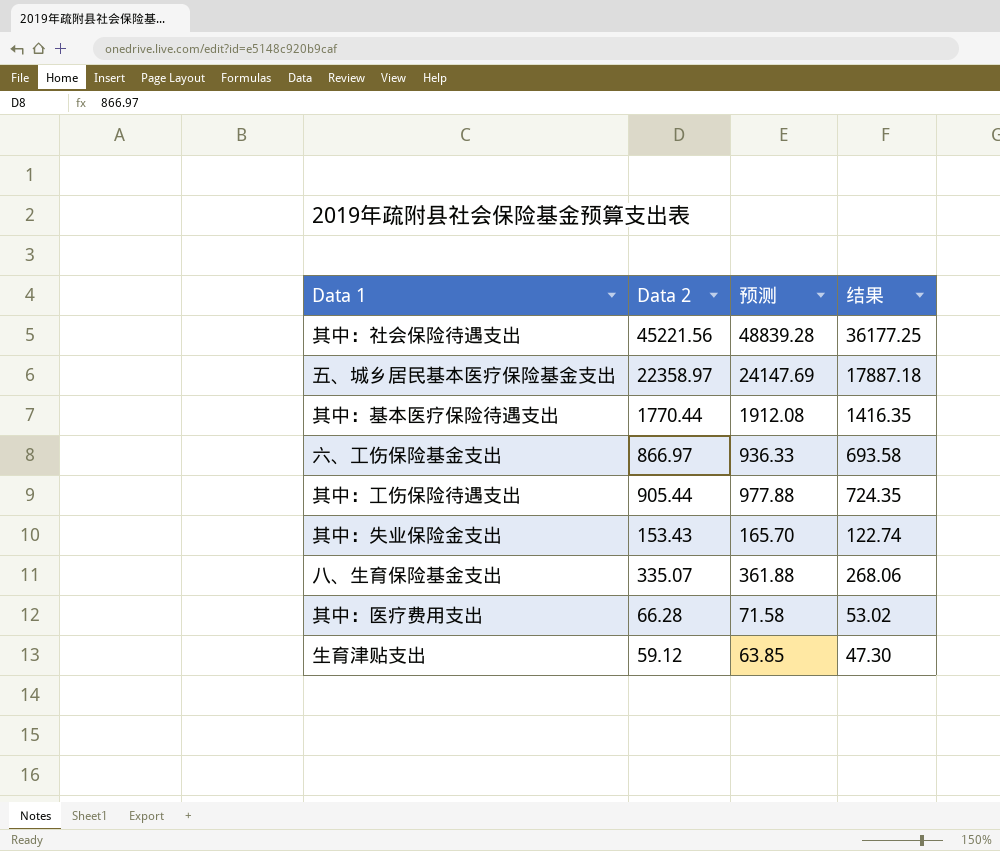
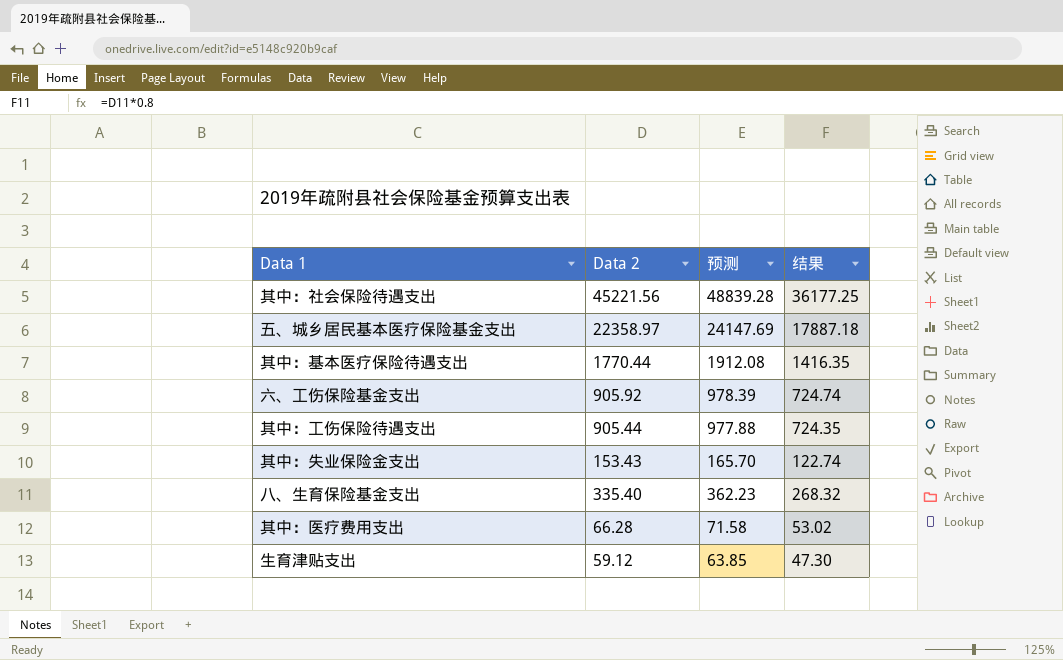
六、工伤保险基金支出 | Data 2: 866.97 -> 905.92
六、工伤保险基金支出 | 预测: 936.33 -> 978.39
六、工伤保险基金支出 | 结果: 693.58 -> 724.74
八、生育保险基金支出 | Data 2: 335.07 -> 335.40
八、生育保险基金支出 | 预测: 361.88 -> 362.23
八、生育保险基金支出 | 结果: 268.06 -> 268.32

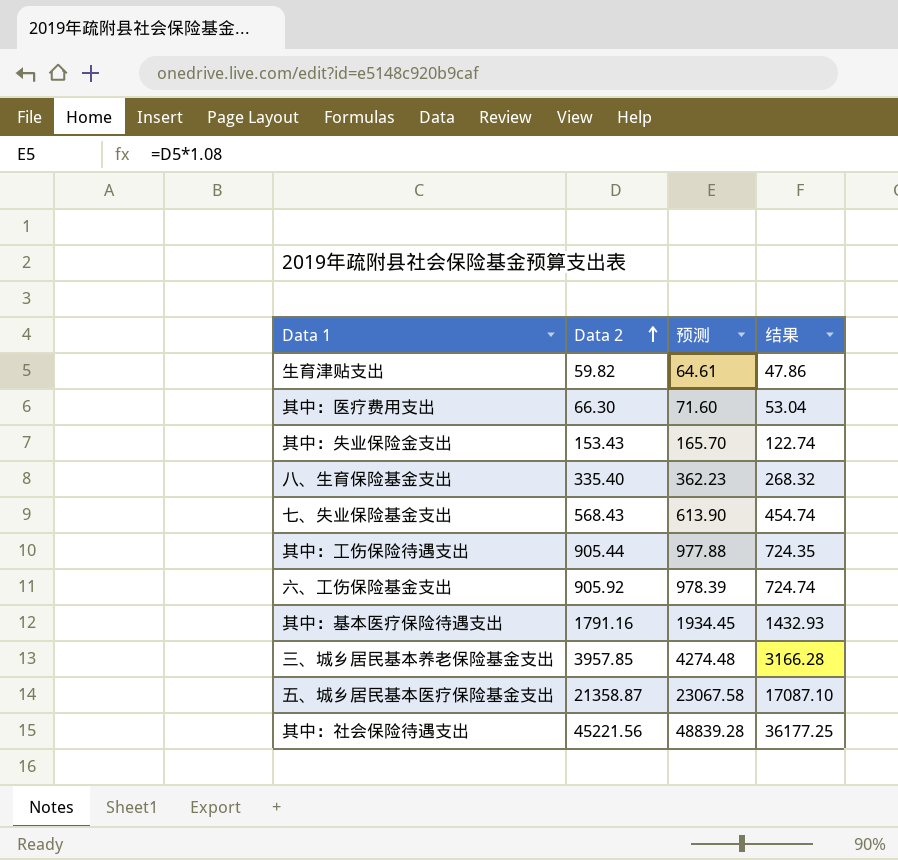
row order: none -> Data 2 ascending
生育津贴支出 | Data 2: 59.12 -> 59.82
生育津贴支出 | 预测: 63.85 -> 64.61
生育津贴支出 | 结果: 47.30 -> 47.86
其中：医疗费用支出 | Data 2: 66.28 -> 66.30
其中：医疗费用支出 | 预测: 71.58 -> 71.60
其中：医疗费用支出 | 结果: 53.02 -> 53.04
row 七、失业保险基金支出: none -> 568.43 | 613.90 | 454.74
其中：基本医疗保险待遇支出 | Data 2: 1770.44 -> 1791.16
其中：基本医疗保险待遇支出 | 预测: 1912.08 -> 1934.45
其中：基本医疗保险待遇支出 | 结果: 1416.35 -> 1432.93
row 三、城乡居民基本养老保险基金支出: none -> 3957.85 | 4274.48 | 3166.28
五、城乡居民基本医疗保险基金支出 | Data 2: 22358.97 -> 21358.87
五、城乡居民基本医疗保险基金支出 | 预测: 24147.69 -> 23067.58
五、城乡居民基本医疗保险基金支出 | 结果: 17887.18 -> 17087.10

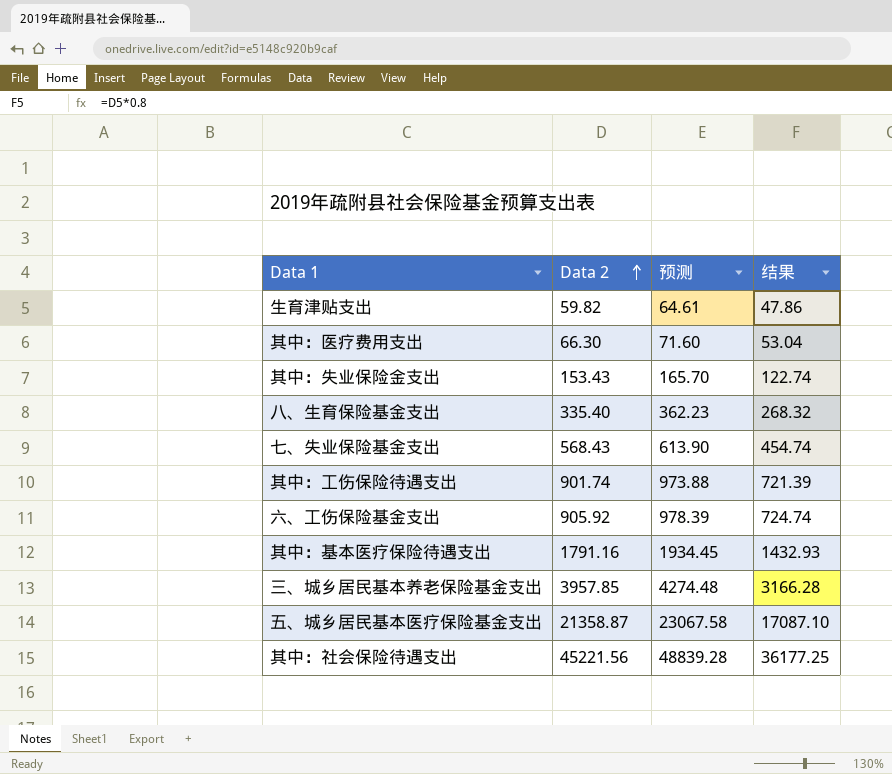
其中：工伤保险待遇支出 | Data 2: 905.44 -> 901.74
其中：工伤保险待遇支出 | 预测: 977.88 -> 973.88
其中：工伤保险待遇支出 | 结果: 724.35 -> 721.39

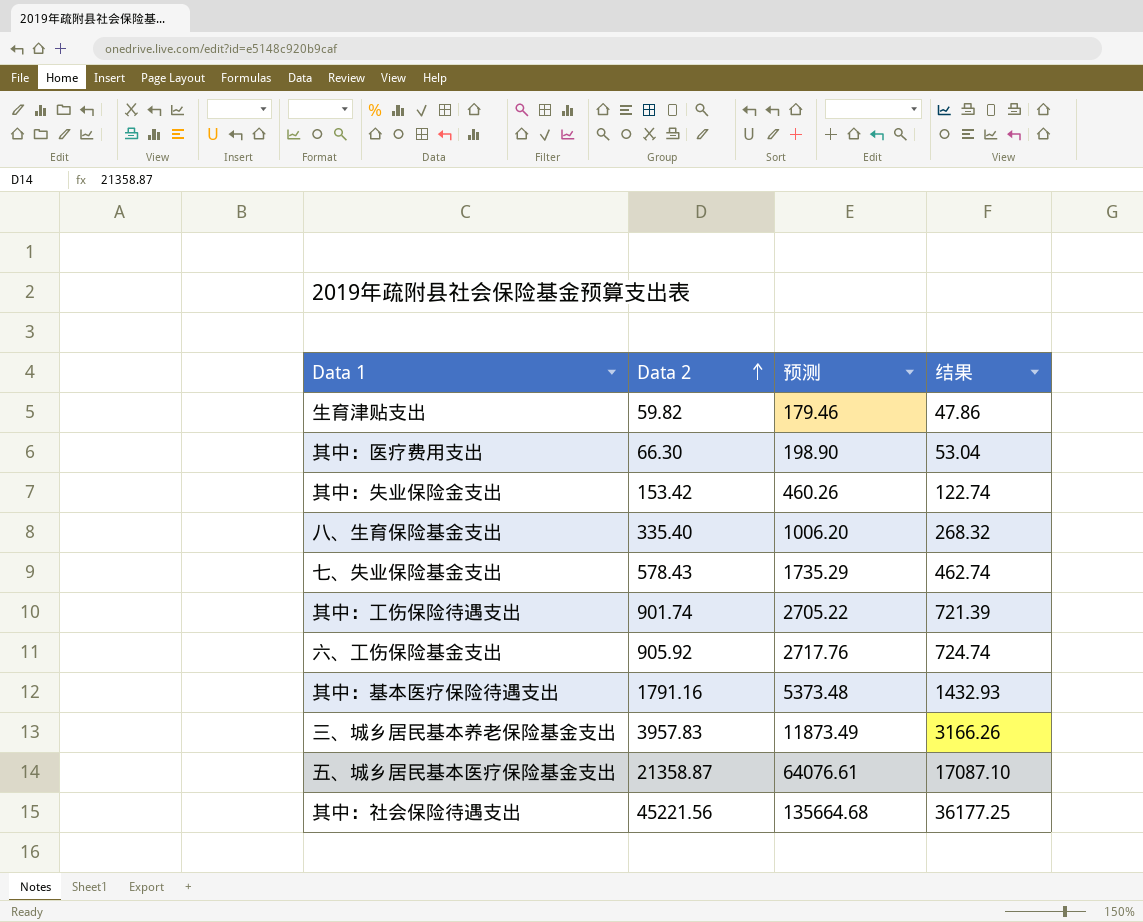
column 预测 | formula: [Data 2] * 1.08 -> [Data 2] * 3
其中：失业保险金支出 | Data 2: 153.43 -> 153.42
七、失业保险基金支出 | Data 2: 568.43 -> 578.43
七、失业保险基金支出 | 结果: 454.74 -> 462.74
三、城乡居民基本养老保险基金支出 | Data 2: 3957.85 -> 3957.83
三、城乡居民基本养老保险基金支出 | 结果: 3166.28 -> 3166.26

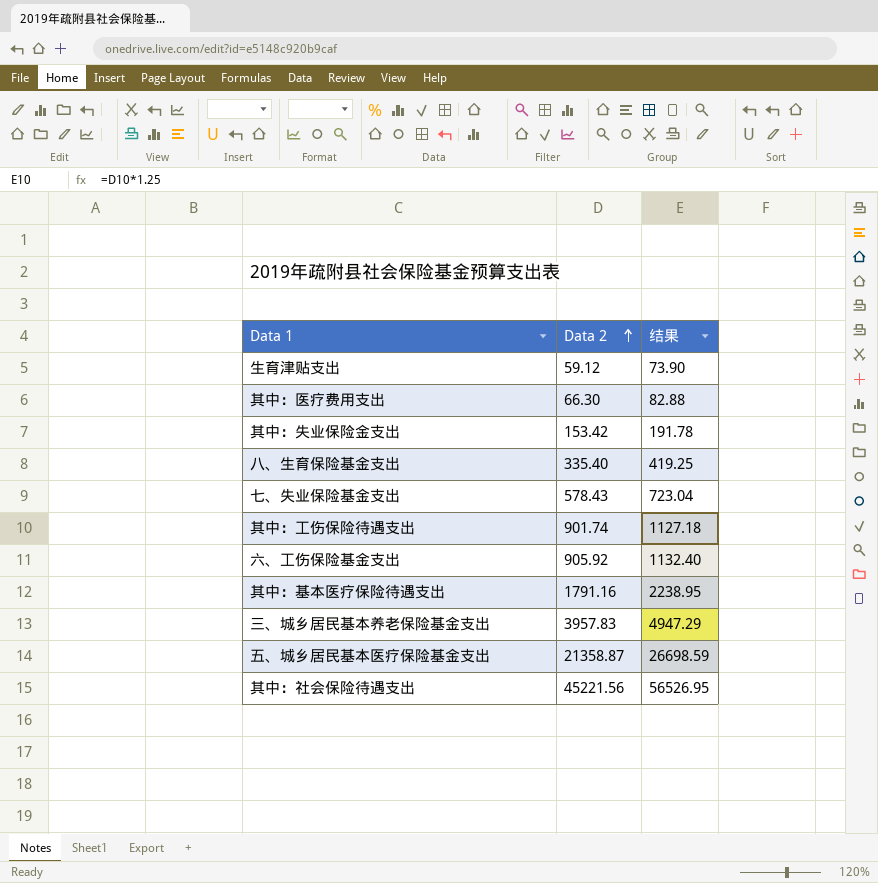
column 预测 | formula: [Data 2] * 3 -> none
column 结果 | formula: [Data 2] * 0.8 -> [Data 2] * 1.25
生育津贴支出 | Data 2: 59.82 -> 59.12

